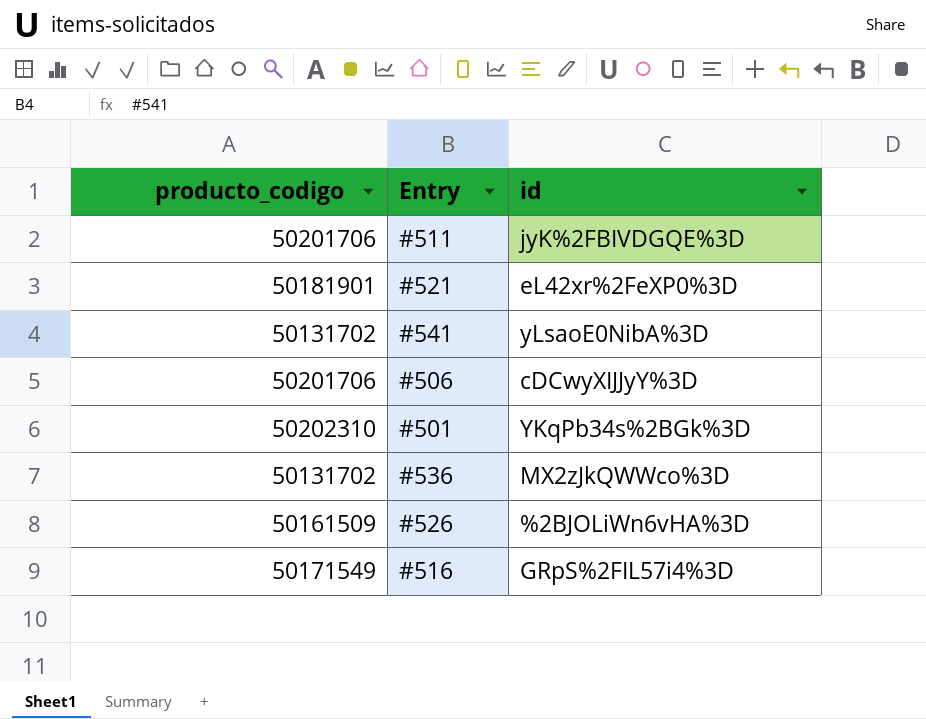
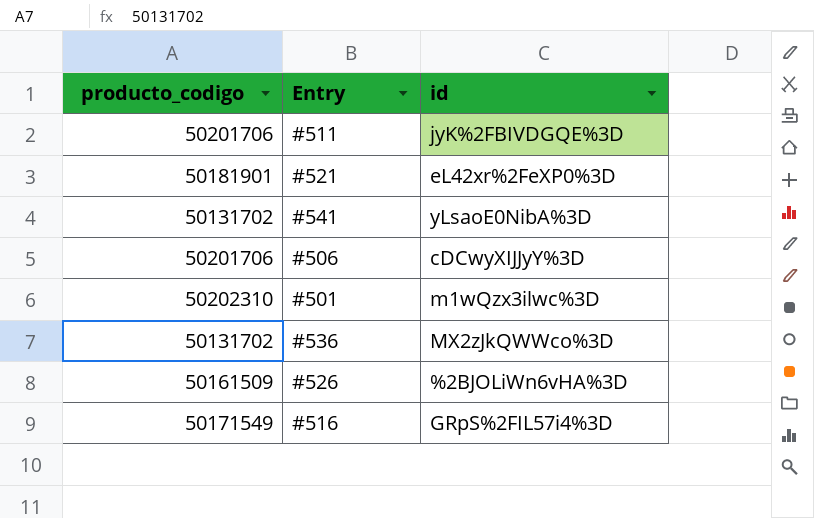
#501 | id: YKqPb34s%2BGk%3D -> m1wQzx3ilwc%3D

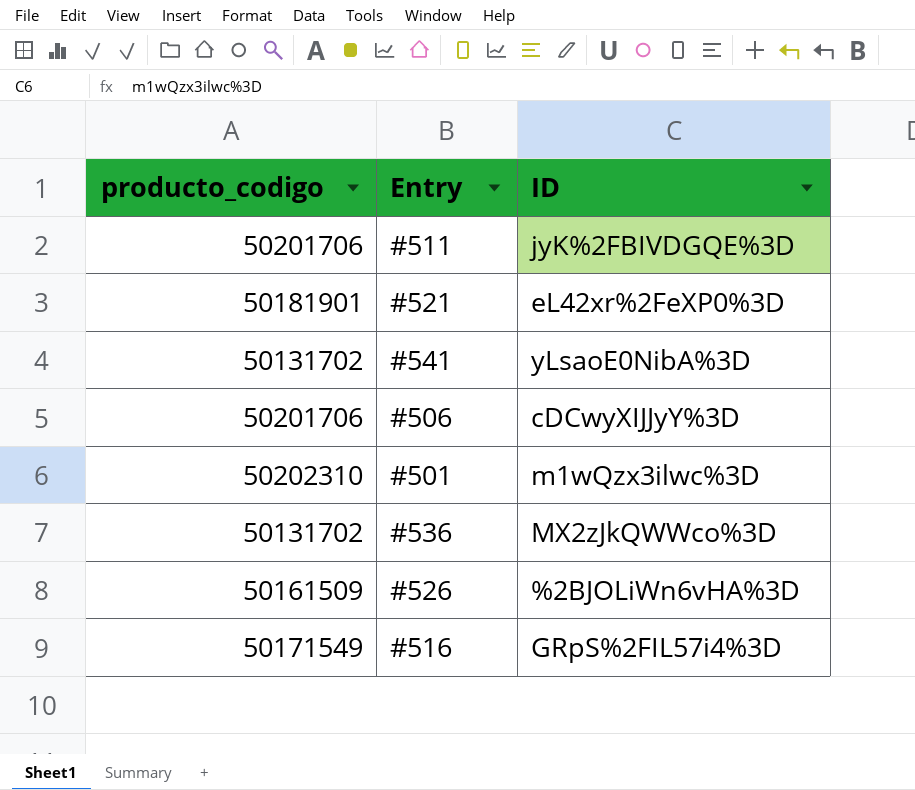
column name: id -> ID

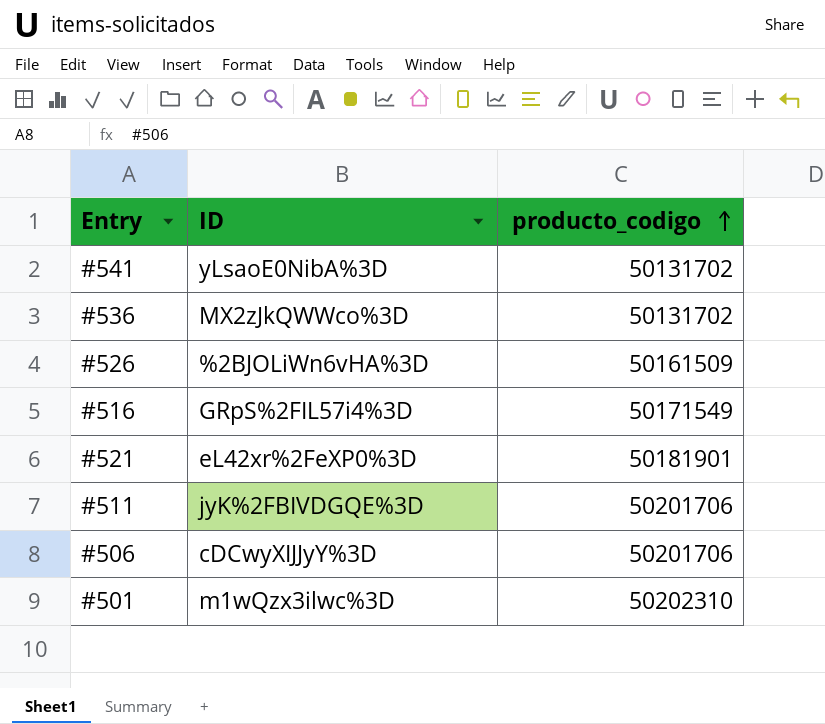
row order: none -> producto_codigo ascending
column producto_codigo | position: 1 -> 3

